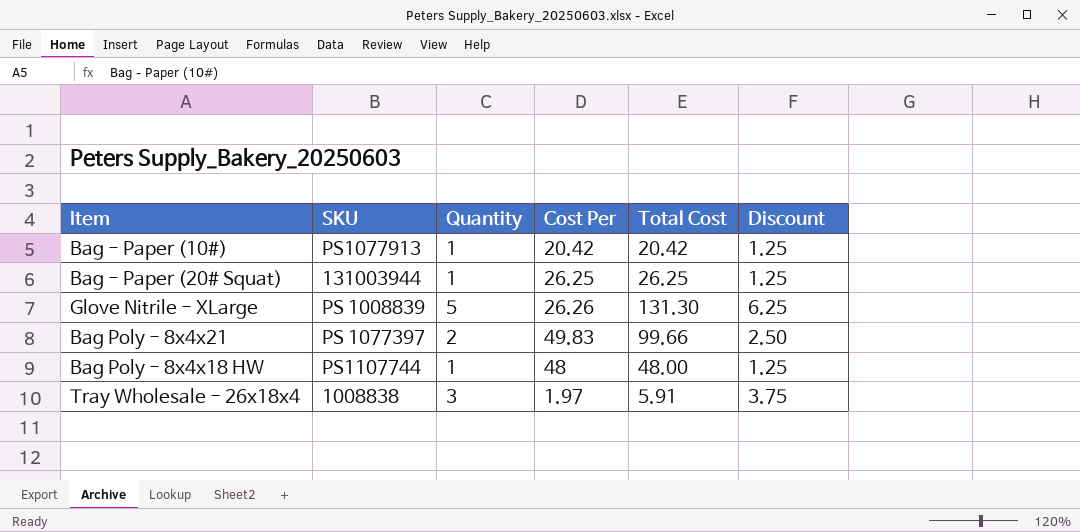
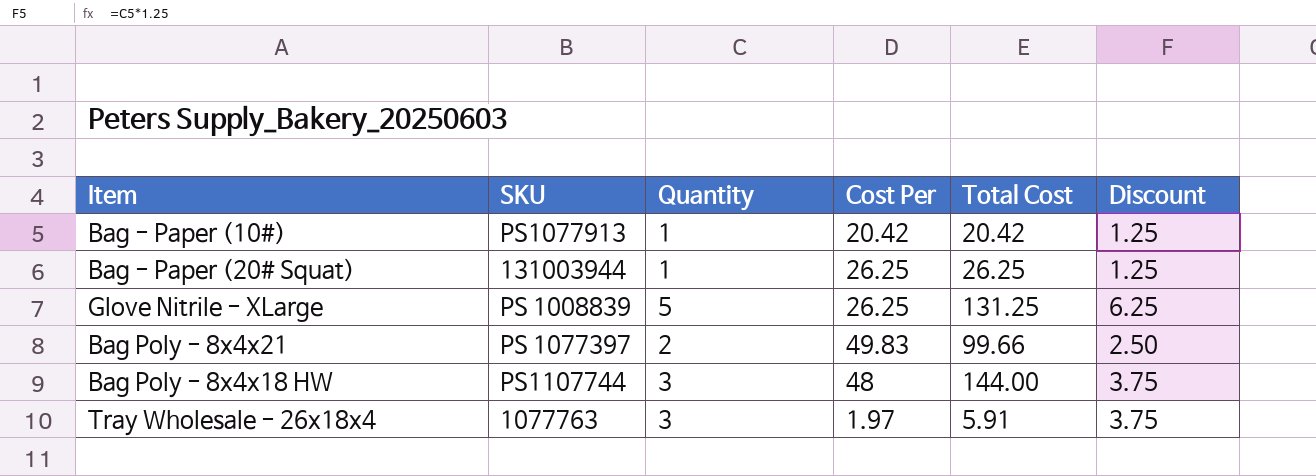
Glove Nitrile - XLarge | Cost Per: 26.26 -> 26.25
Glove Nitrile - XLarge | Total Cost: 131.30 -> 131.25
Bag Poly - 8x4x18 HW | Quantity: 1 -> 3
Bag Poly - 8x4x18 HW | Total Cost: 48.00 -> 144.00
Bag Poly - 8x4x18 HW | Discount: 1.25 -> 3.75
Tray Wholesale - 26x18x4 | SKU: 1008838 -> 1077763

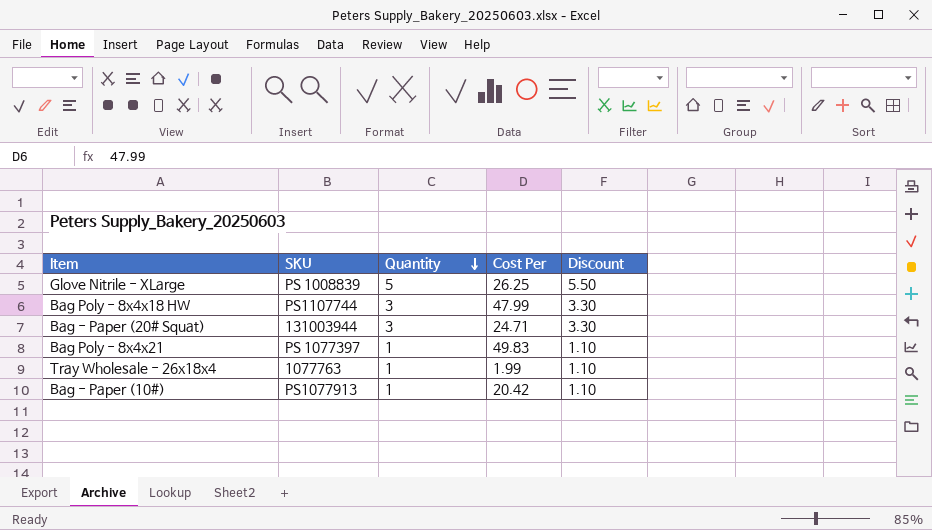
row order: none -> Quantity descending
column Total Cost | formula: [Quantity] * [Cost Per] -> none
column Discount | formula: [Quantity] * 1.25 -> [Quantity] * 1.1
Bag Poly - 8x4x18 HW | Cost Per: 48 -> 47.99
Bag - Paper (20# Squat) | Quantity: 1 -> 3
Bag - Paper (20# Squat) | Cost Per: 26.25 -> 24.71
Bag Poly - 8x4x21 | Quantity: 2 -> 1
Tray Wholesale - 26x18x4 | Quantity: 3 -> 1
Tray Wholesale - 26x18x4 | Cost Per: 1.97 -> 1.99

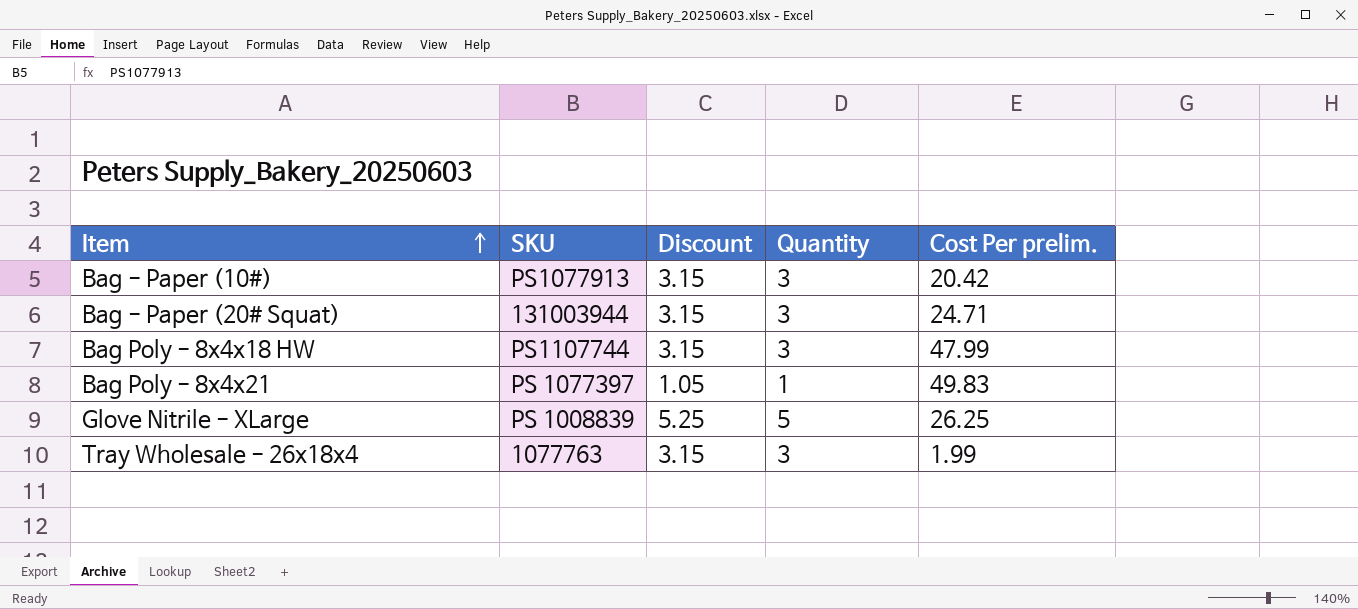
row order: Quantity descending -> Item ascending
column Discount | formula: [Quantity] * 1.1 -> [Quantity] * 1.05
column Discount | position: 5 -> 3
column name: Cost Per -> Cost Per prelim.
Bag - Paper (10#) | Quantity: 1 -> 3
Tray Wholesale - 26x18x4 | Quantity: 1 -> 3

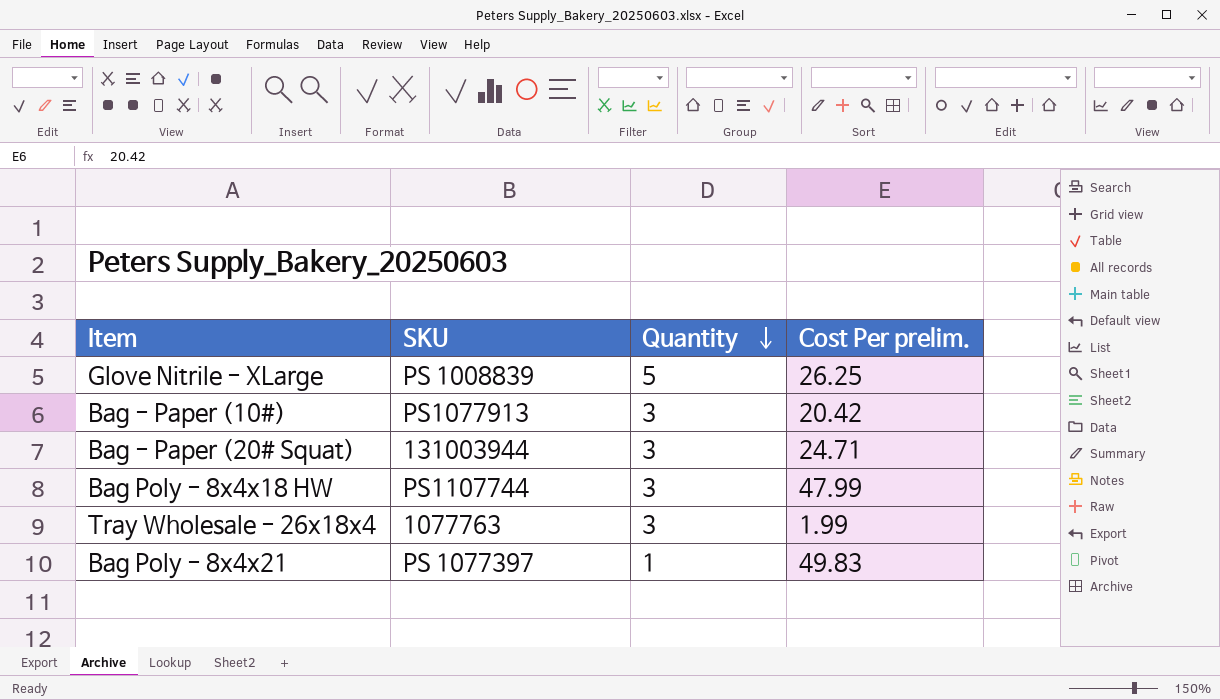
row order: Item ascending -> Quantity descending
column Discount | formula: [Quantity] * 1.05 -> none

